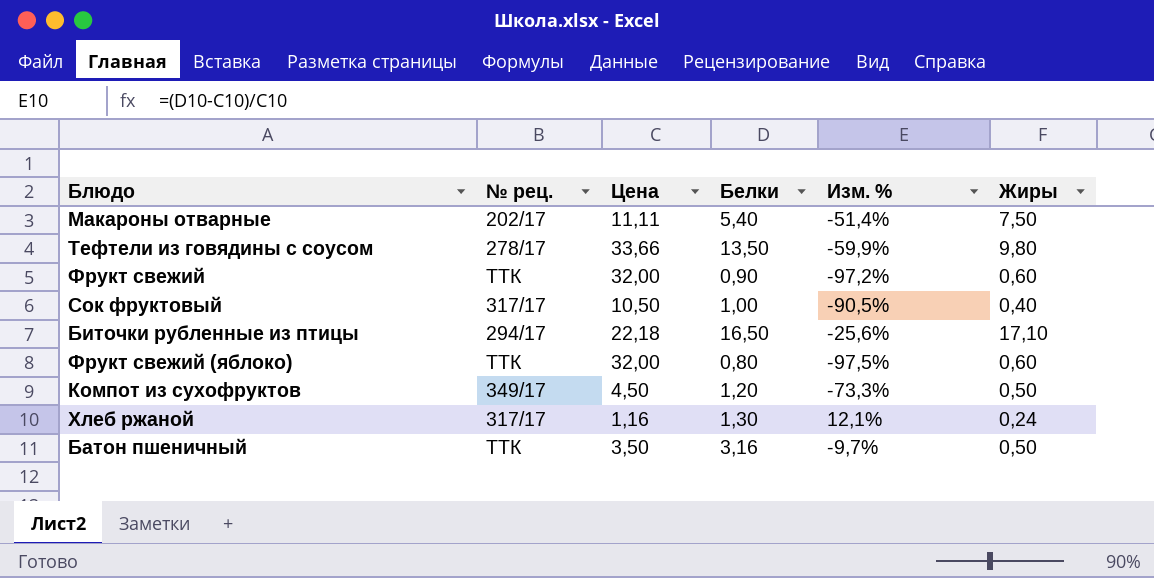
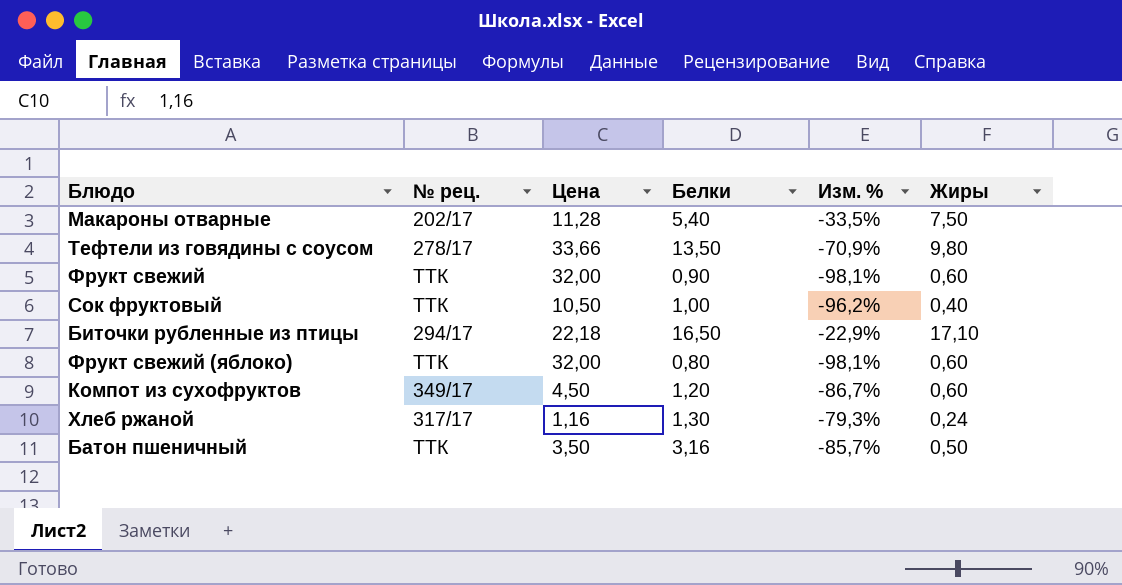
column Изм. % | formula: ([Белки] - [Цена]) / [Цена] -> ([Жиры] - [Цена]) / [Цена]
Макароны отварные | Цена: 11,11 -> 11,28
Сок фруктовый | № рец.: 317/17 -> ТТК
Компот из сухофруктов | Жиры: 0,50 -> 0,60

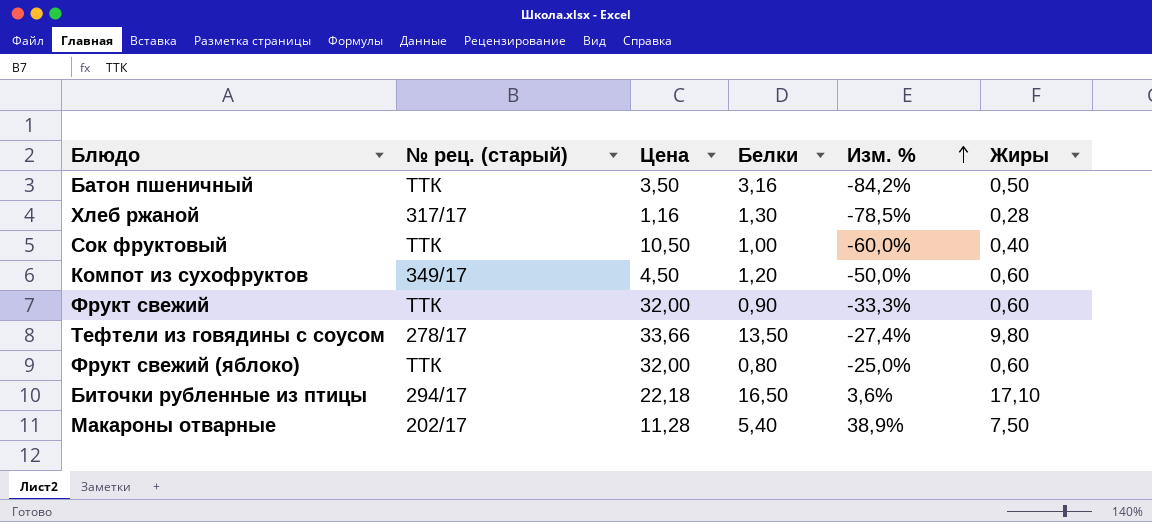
row order: none -> Изм. % ascending
column name: № рец. -> № рец. (старый)
column Изм. % | formula: ([Жиры] - [Цена]) / [Цена] -> ([Жиры] - [Белки]) / [Белки]
Хлеб ржаной | Жиры: 0,24 -> 0,28

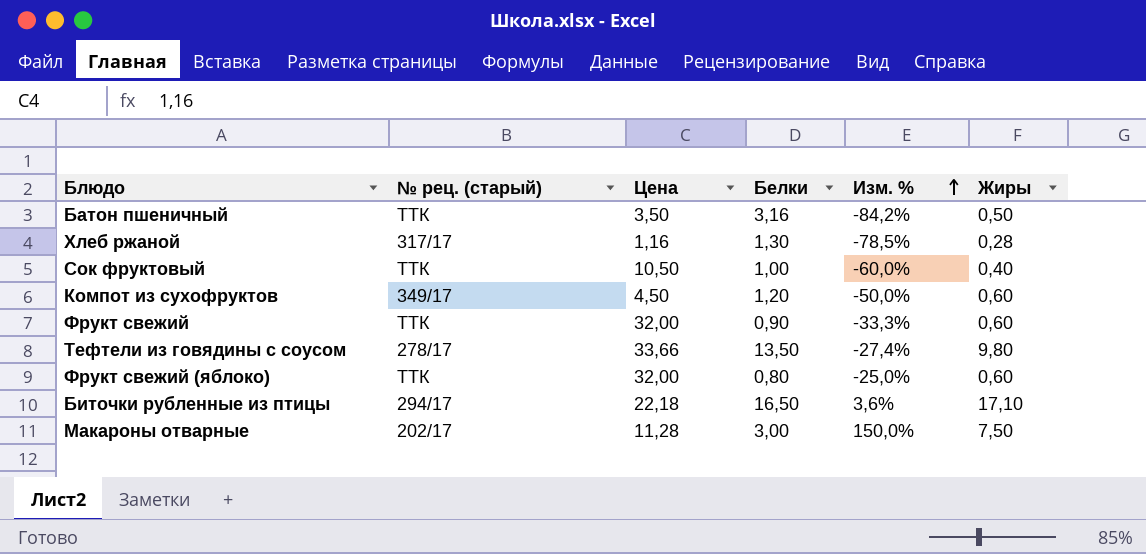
Макароны отварные | Белки: 5,40 -> 3,00
Макароны отварные | Изм. %: 38,9% -> 150,0%

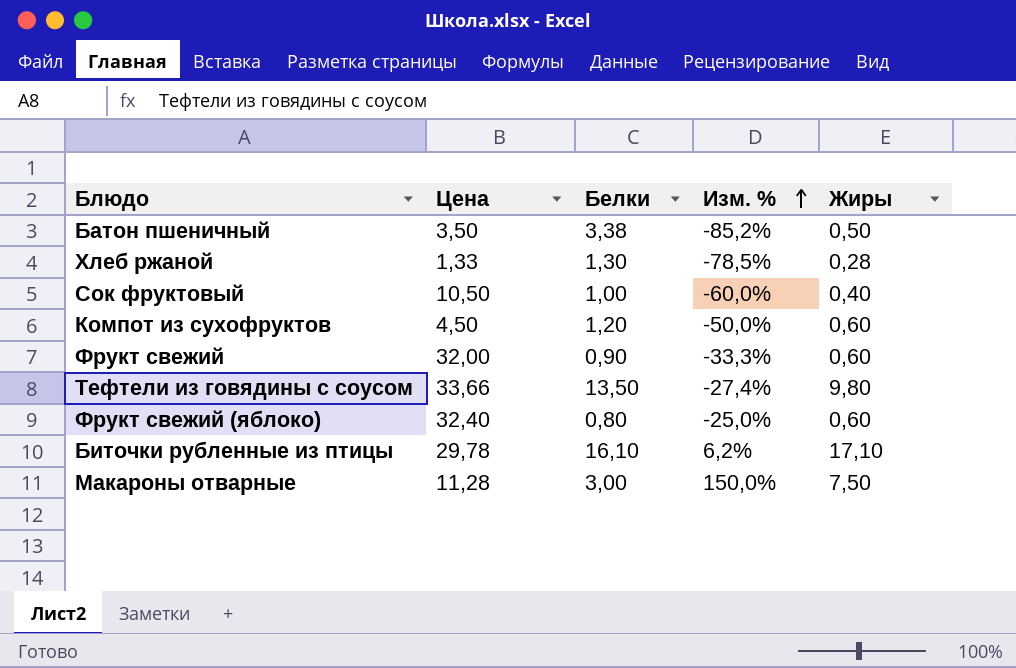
column № рец. (старый) | position: 2 -> none
Батон пшеничный | Белки: 3,16 -> 3,38
Батон пшеничный | Изм. %: -84,2% -> -85,2%
Хлеб ржаной | Цена: 1,16 -> 1,33
Фрукт свежий (яблоко) | Цена: 32,00 -> 32,40
Биточки рубленные из птицы | Цена: 22,18 -> 29,78
Биточки рубленные из птицы | Белки: 16,50 -> 16,10
Биточки рубленные из птицы | Изм. %: 3,6% -> 6,2%

